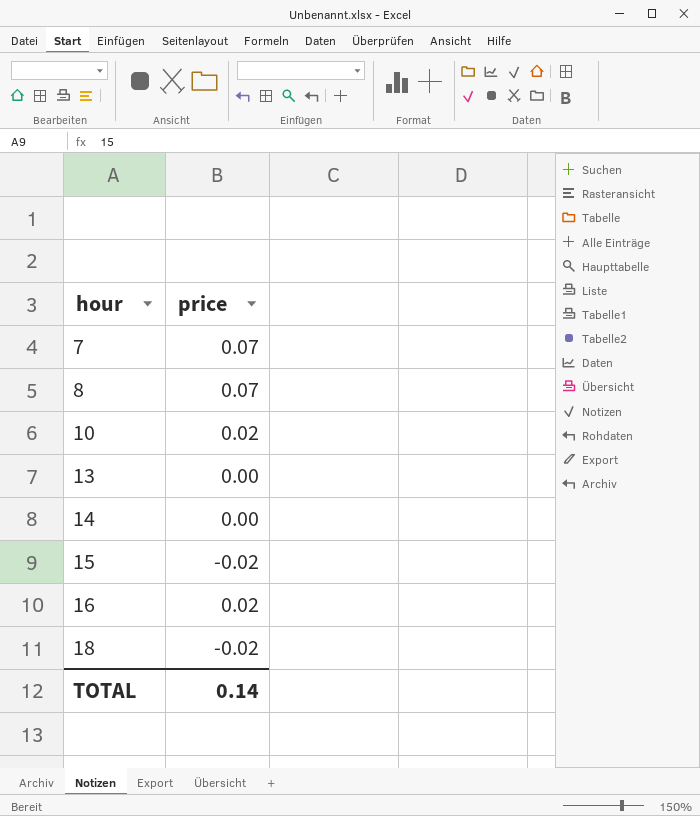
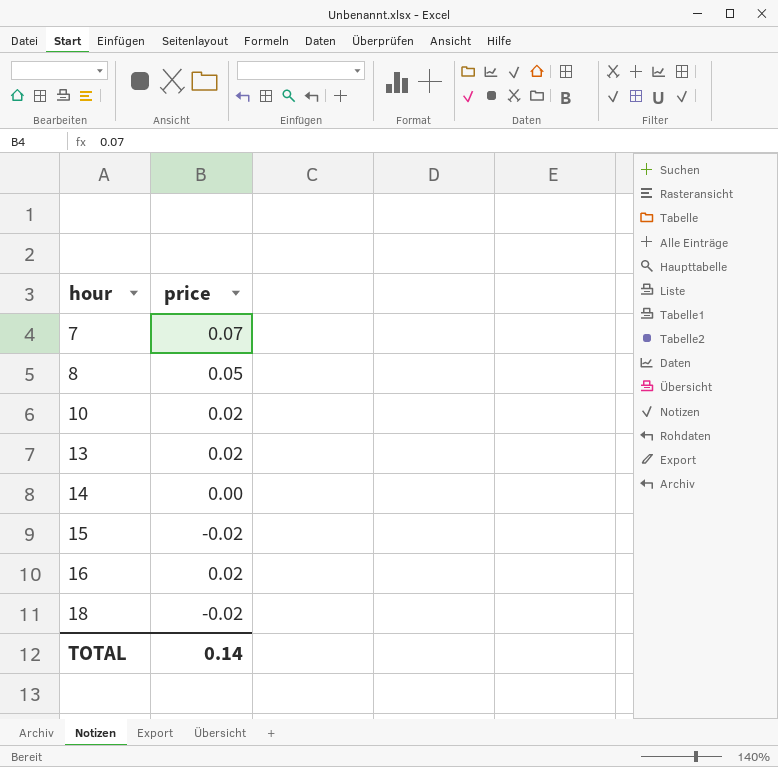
8 | price: 0.07 -> 0.05
13 | price: 0.00 -> 0.02

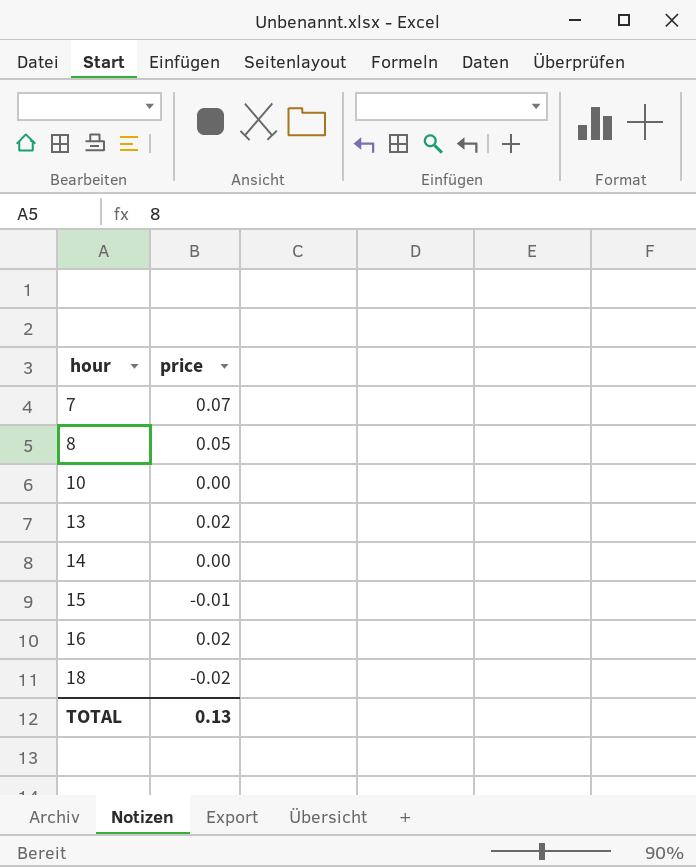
10 | price: 0.02 -> 0.00
15 | price: -0.02 -> -0.01
TOTAL | price: 0.14 -> 0.13

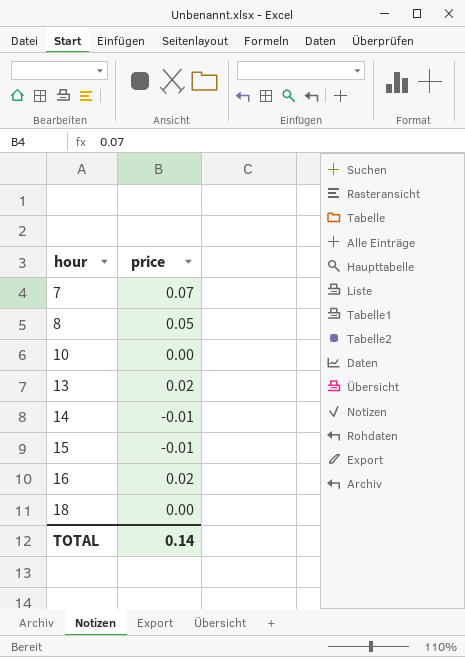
14 | price: 0.00 -> -0.01
18 | price: -0.02 -> 0.00
TOTAL | price: 0.13 -> 0.14

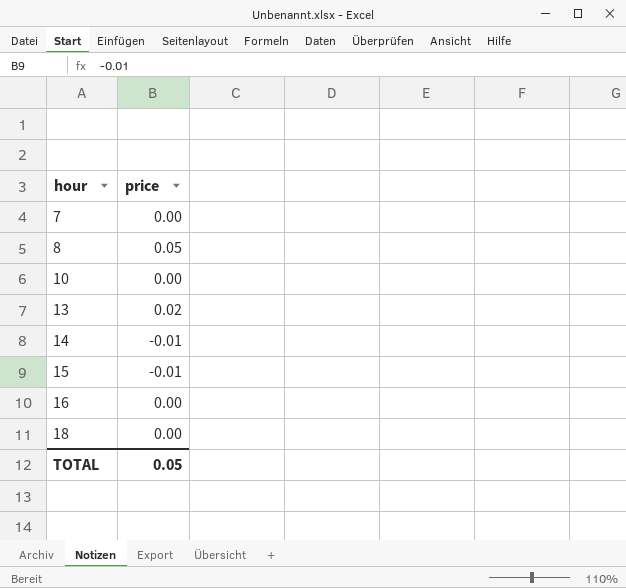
7 | price: 0.07 -> 0.00
16 | price: 0.02 -> 0.00
TOTAL | price: 0.14 -> 0.05

